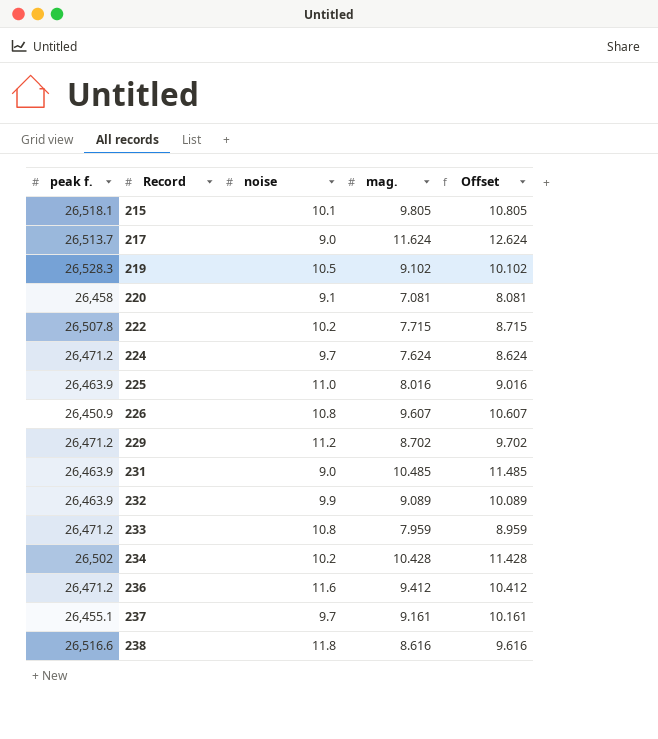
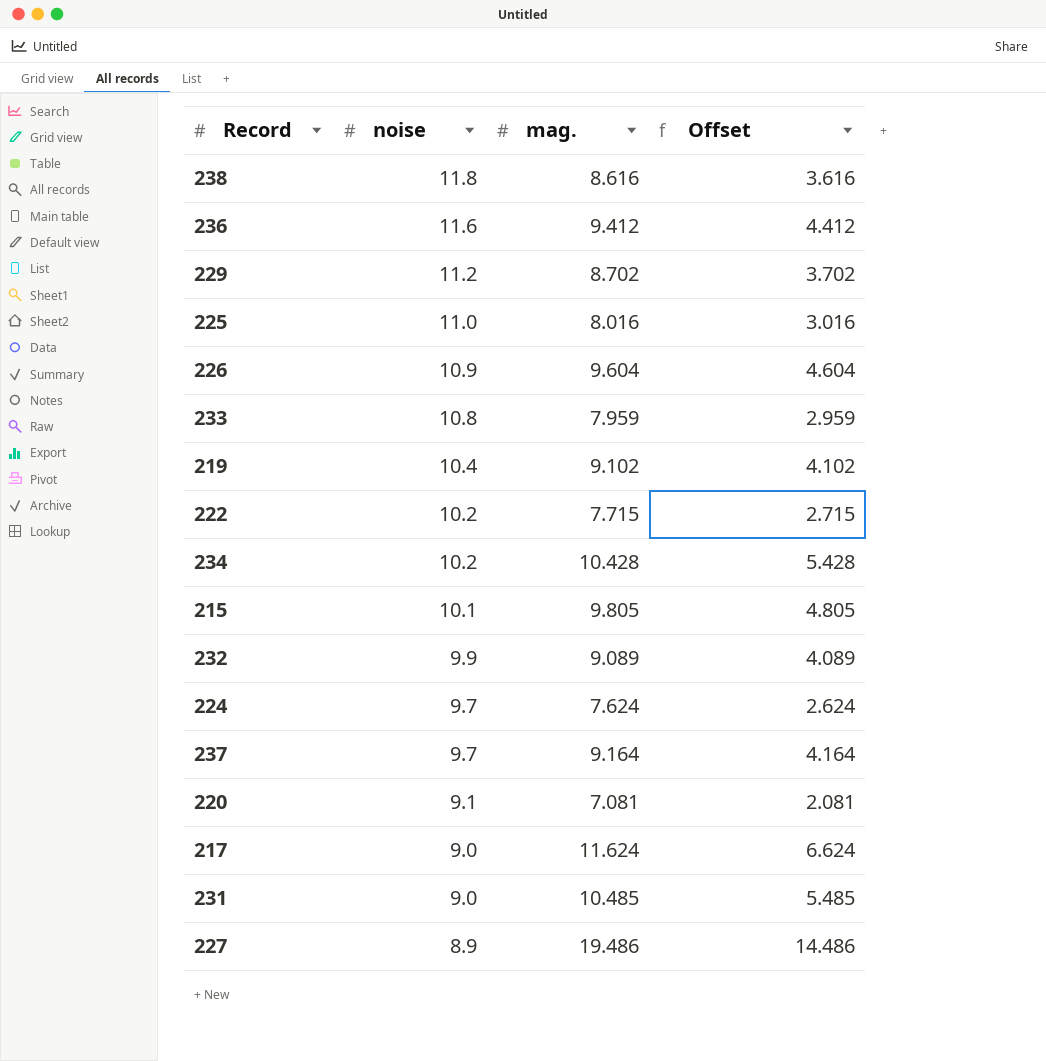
row order: Record ascending -> noise descending
column peak f. | position: 1 -> none
column Offset | formula: [mag.] + 1 -> [mag.] - 5
226 | noise: 10.8 -> 10.9
226 | mag.: 9.607 -> 9.604
219 | noise: 10.5 -> 10.4
237 | mag.: 9.161 -> 9.164
row 227: none -> 8.9 | 19.486 | 14.486

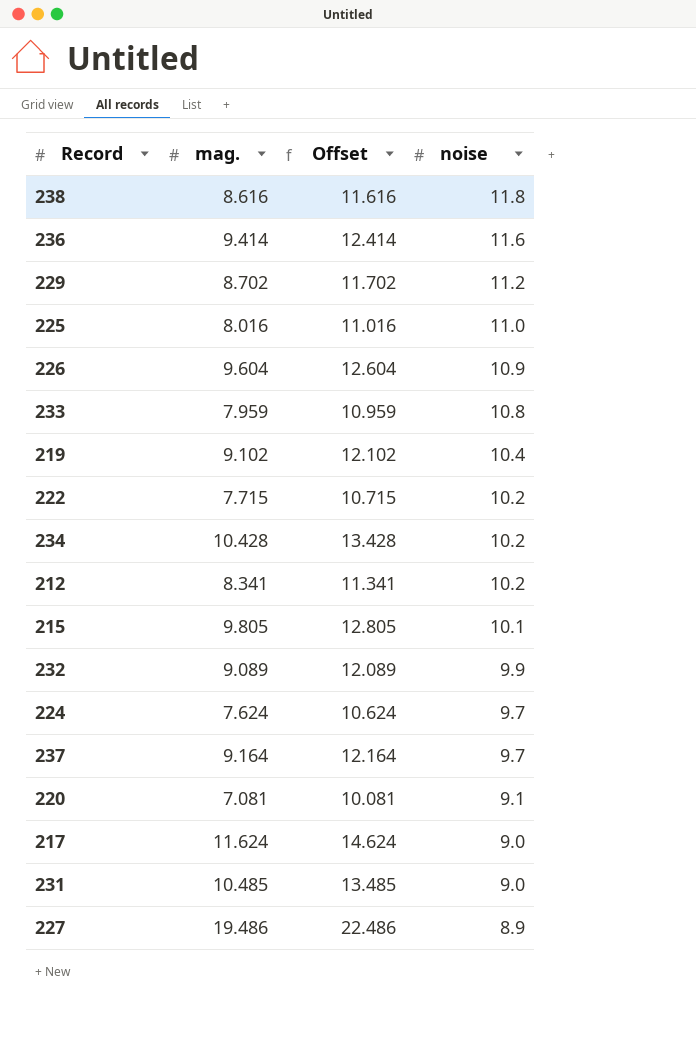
column Offset | formula: [mag.] - 5 -> [mag.] + 3
column noise | position: 2 -> 4
236 | mag.: 9.412 -> 9.414
row 212: none -> 8.341 | 11.341 | 10.2

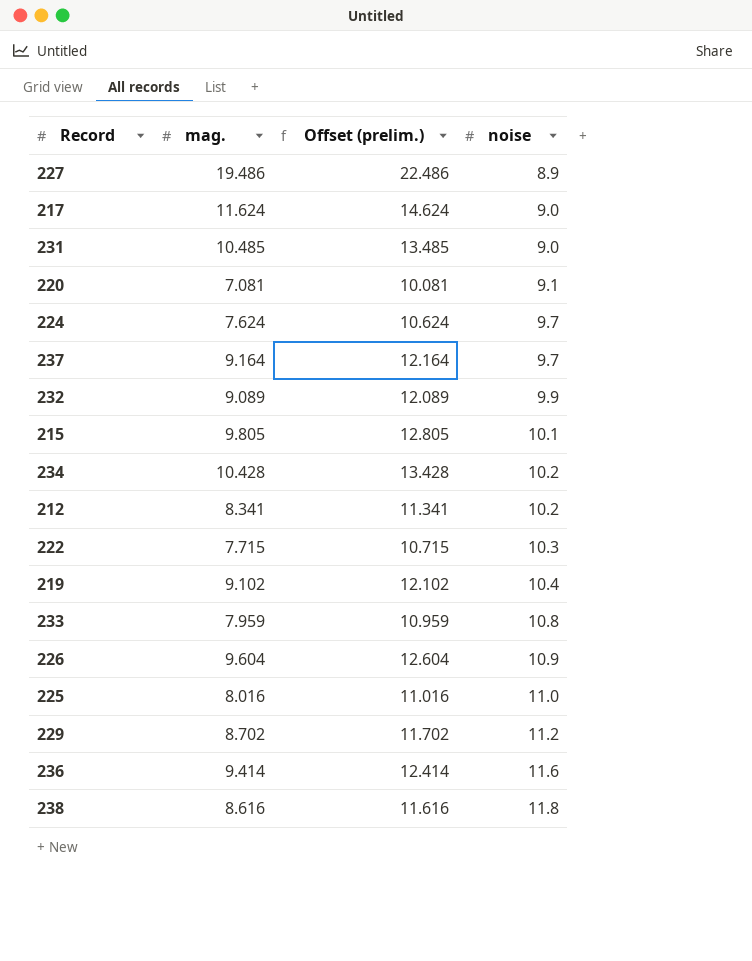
row order: noise descending -> noise ascending
column name: Offset -> Offset (prelim.)
222 | noise: 10.2 -> 10.3

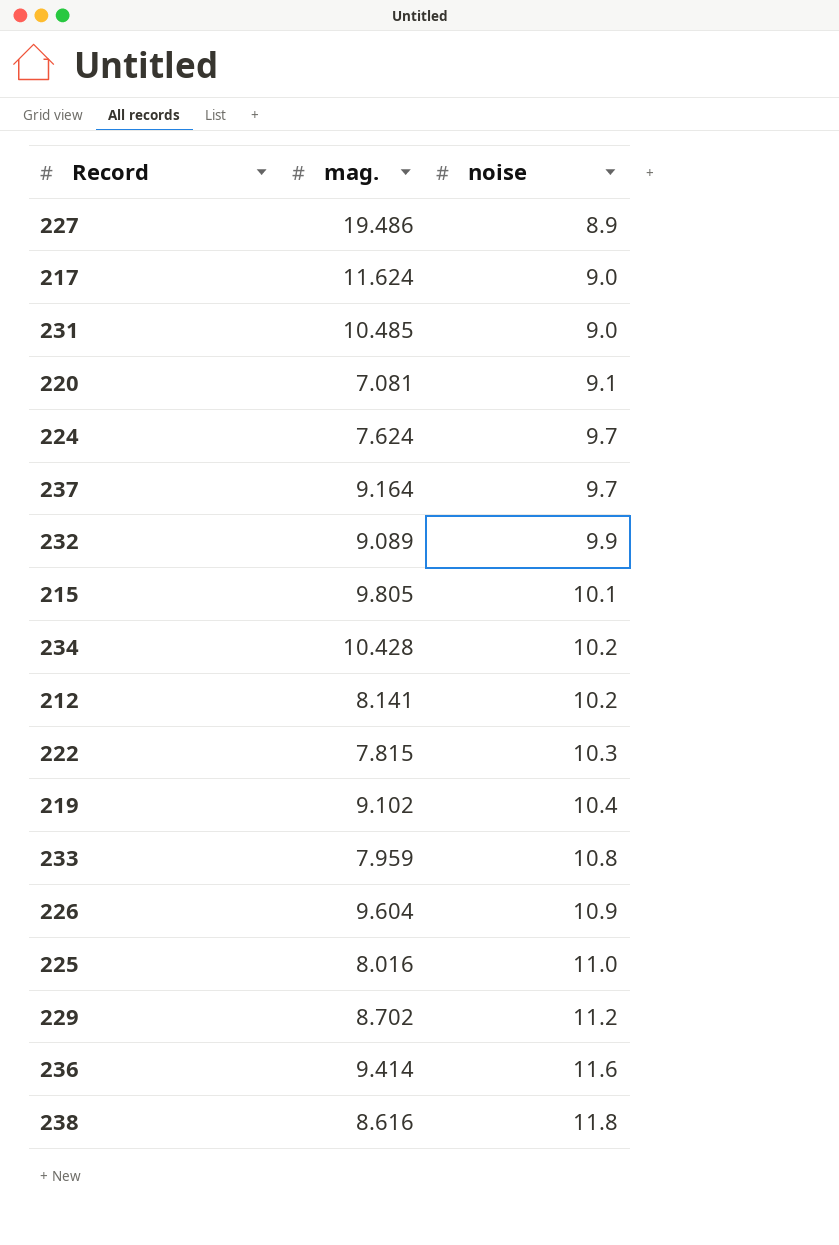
column Offset (prelim.) | formula: [mag.] + 3 -> none
212 | mag.: 8.341 -> 8.141
222 | mag.: 7.715 -> 7.815

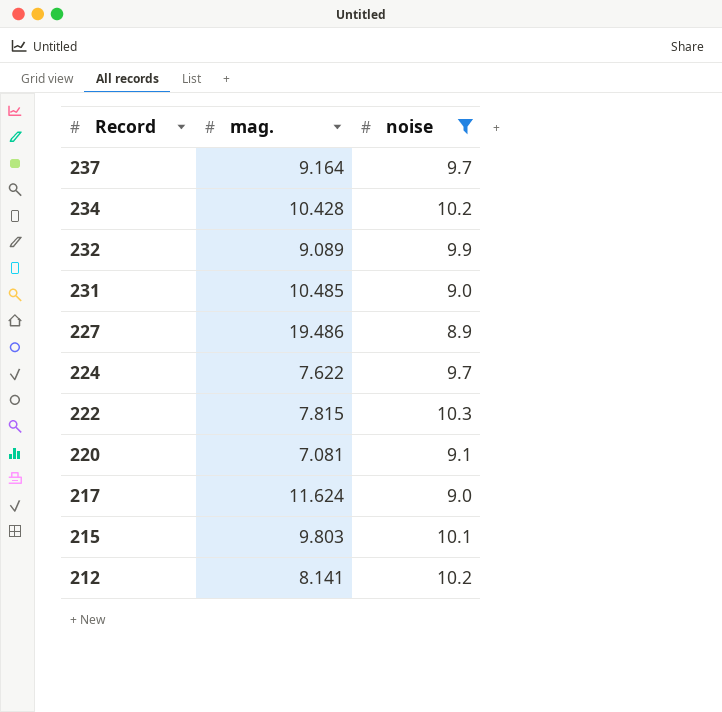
filter: none -> noise <= 10.3
row order: noise ascending -> Record descending
224 | mag.: 7.624 -> 7.622
215 | mag.: 9.805 -> 9.803

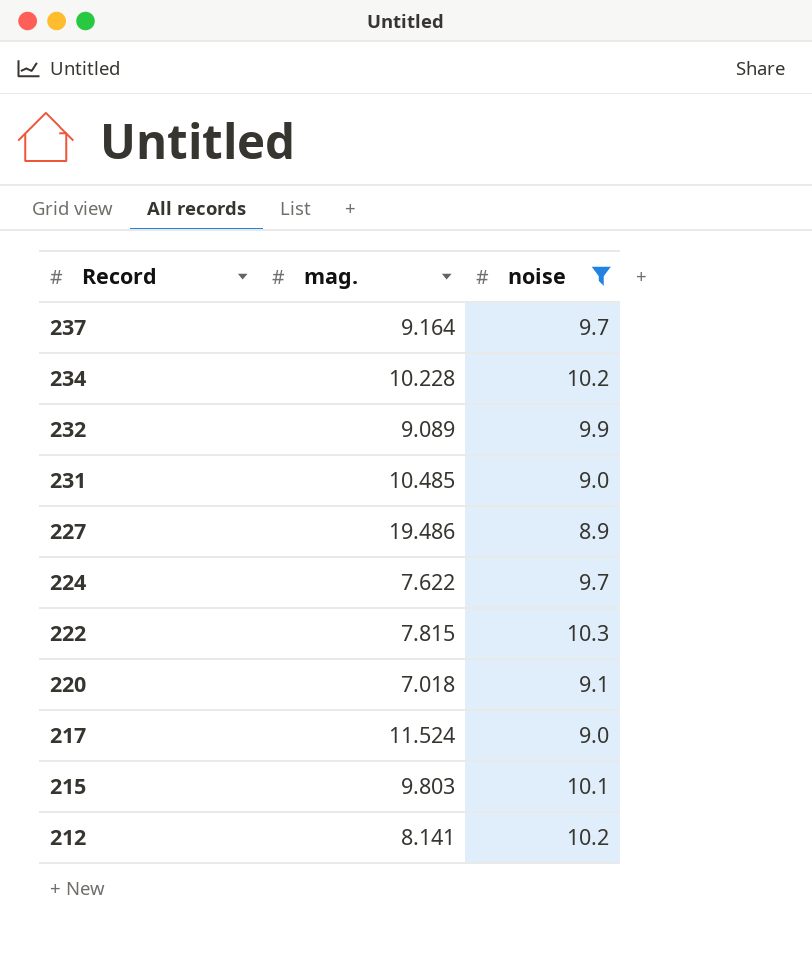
234 | mag.: 10.428 -> 10.228
220 | mag.: 7.081 -> 7.018
217 | mag.: 11.624 -> 11.524

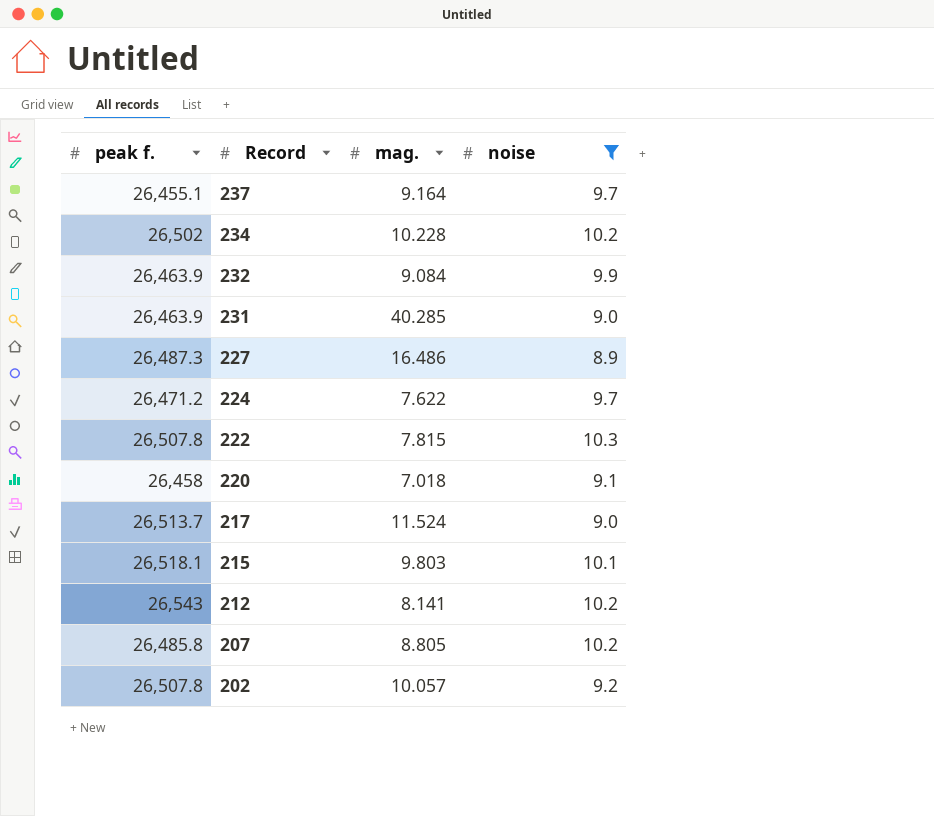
column peak f. | position: none -> 1
232 | mag.: 9.089 -> 9.084
231 | mag.: 10.485 -> 40.285
227 | mag.: 19.486 -> 16.486
row 207: none -> 26,485.8 | 8.805 | 10.2
row 202: none -> 26,507.8 | 10.057 | 9.2

